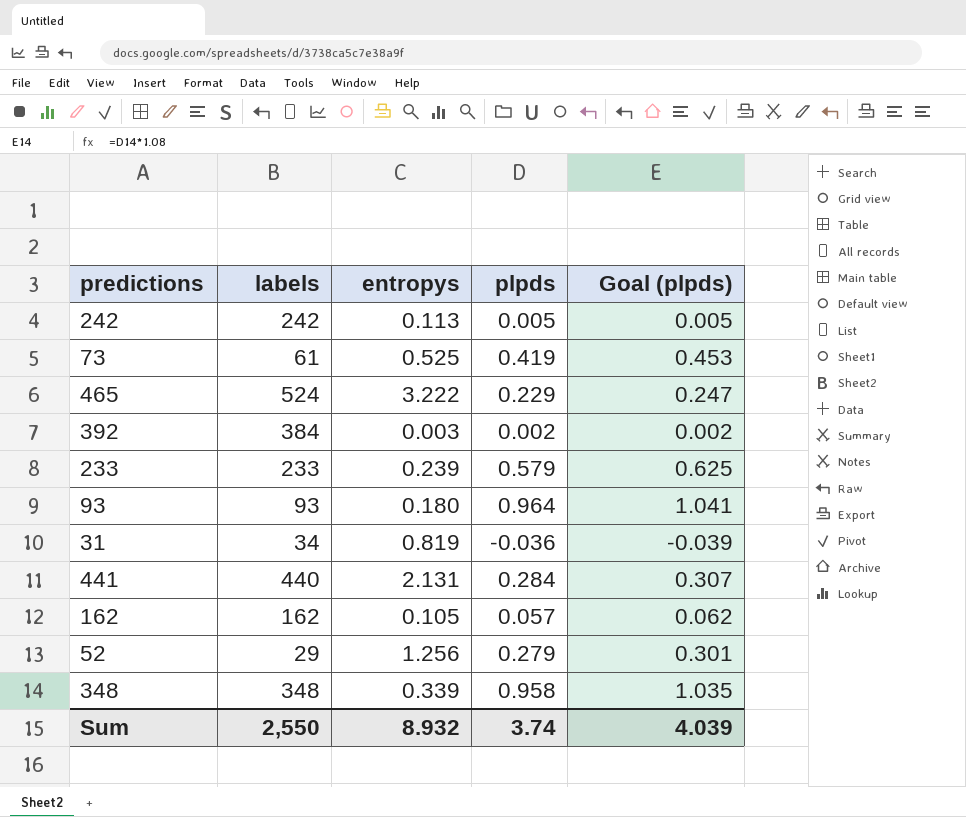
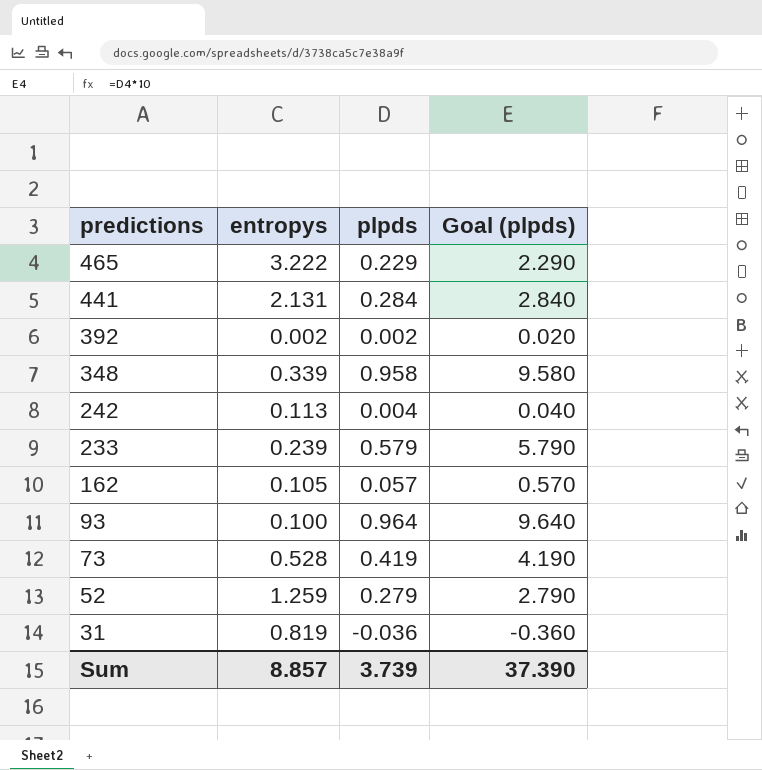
row order: none -> predictions descending
column labels | position: 2 -> none
column Goal (plpds) | formula: [plpds] * 1.08 -> [plpds] * 10
392 | entropys: 0.003 -> 0.002
242 | plpds: 0.005 -> 0.004
93 | entropys: 0.180 -> 0.100
73 | entropys: 0.525 -> 0.528
52 | entropys: 1.256 -> 1.259
Sum | entropys: 8.932 -> 8.857
Sum | plpds: 3.74 -> 3.739
Sum | Goal (plpds): 4.039 -> 37.390

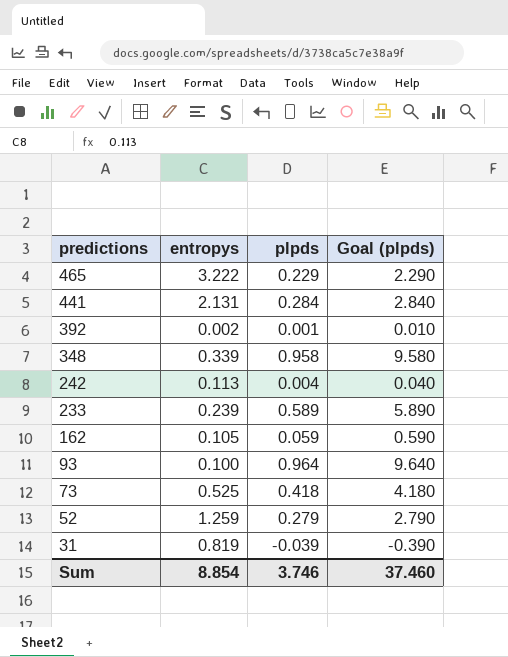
392 | plpds: 0.002 -> 0.001
392 | Goal (plpds): 0.020 -> 0.010
233 | plpds: 0.579 -> 0.589
233 | Goal (plpds): 5.790 -> 5.890
162 | plpds: 0.057 -> 0.059
162 | Goal (plpds): 0.570 -> 0.590
73 | entropys: 0.528 -> 0.525
73 | plpds: 0.419 -> 0.418
73 | Goal (plpds): 4.190 -> 4.180
31 | plpds: -0.036 -> -0.039
31 | Goal (plpds): -0.360 -> -0.390
Sum | entropys: 8.857 -> 8.854
Sum | plpds: 3.739 -> 3.746
Sum | Goal (plpds): 37.390 -> 37.460

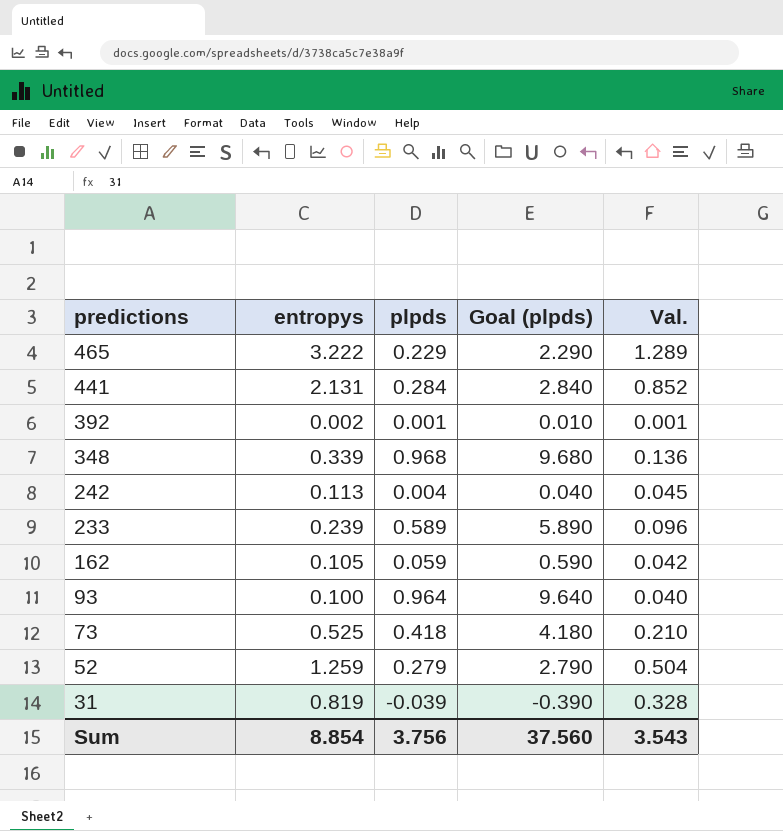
column Val. | formula: none -> [entropys] * 0.4
348 | plpds: 0.958 -> 0.968
348 | Goal (plpds): 9.580 -> 9.680
Sum | plpds: 3.746 -> 3.756
Sum | Goal (plpds): 37.460 -> 37.560

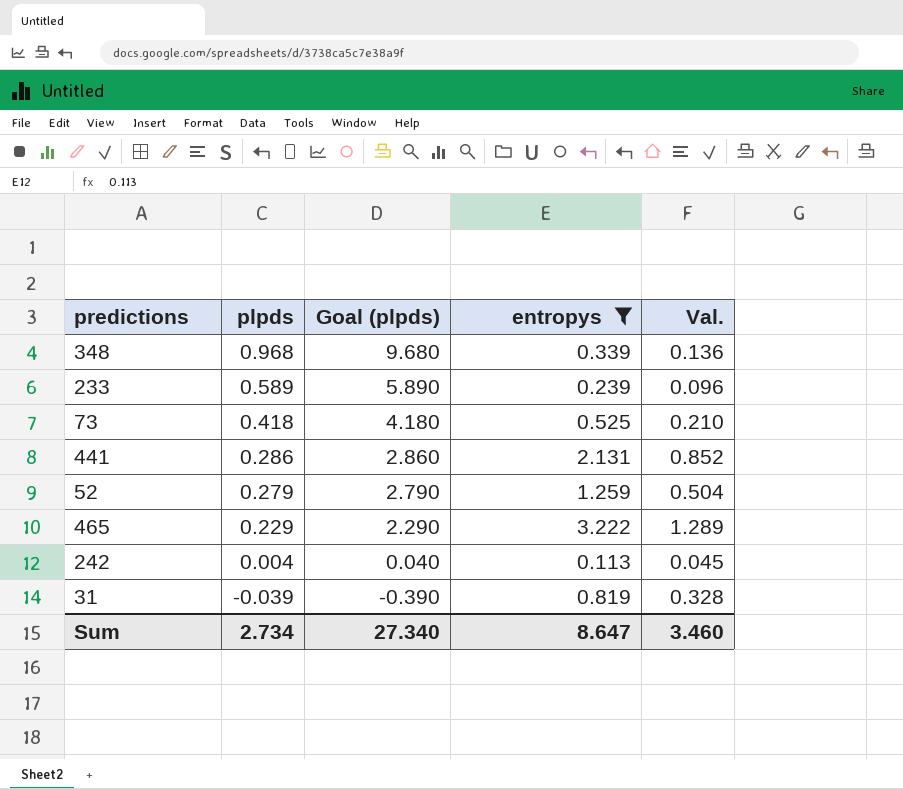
filter: none -> entropys >= 0.113
row order: predictions descending -> plpds descending
column entropys | position: 2 -> 4
441 | plpds: 0.284 -> 0.286
441 | Goal (plpds): 2.840 -> 2.860
Sum | plpds: 3.756 -> 2.734
Sum | Goal (plpds): 37.560 -> 27.340
Sum | entropys: 8.854 -> 8.647
Sum | Val.: 3.543 -> 3.460

